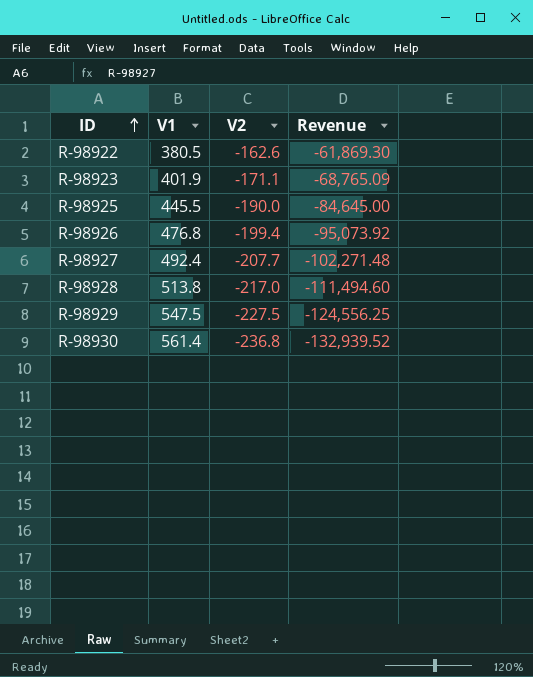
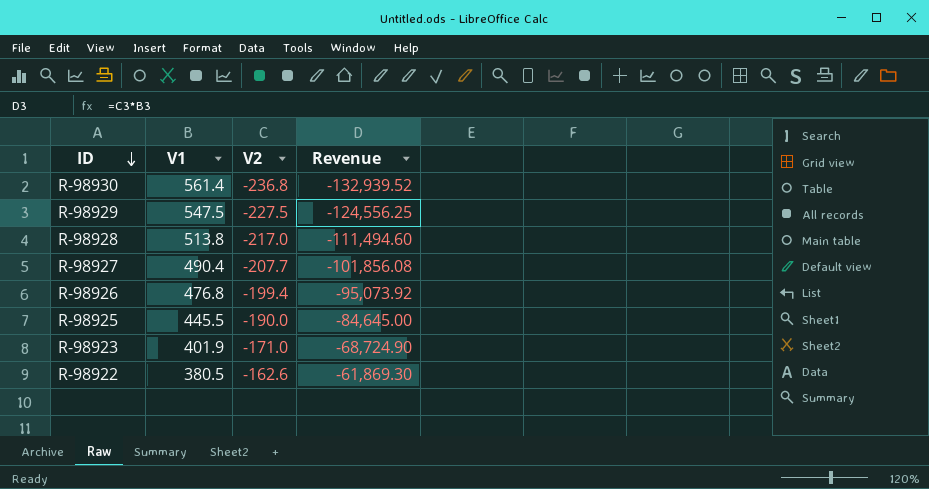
row order: ID ascending -> ID descending
R-98927 | V1: 492.4 -> 490.4
R-98927 | Revenue: -102,271.48 -> -101,856.08
R-98923 | V2: -171.1 -> -171.0
R-98923 | Revenue: -68,765.09 -> -68,724.90

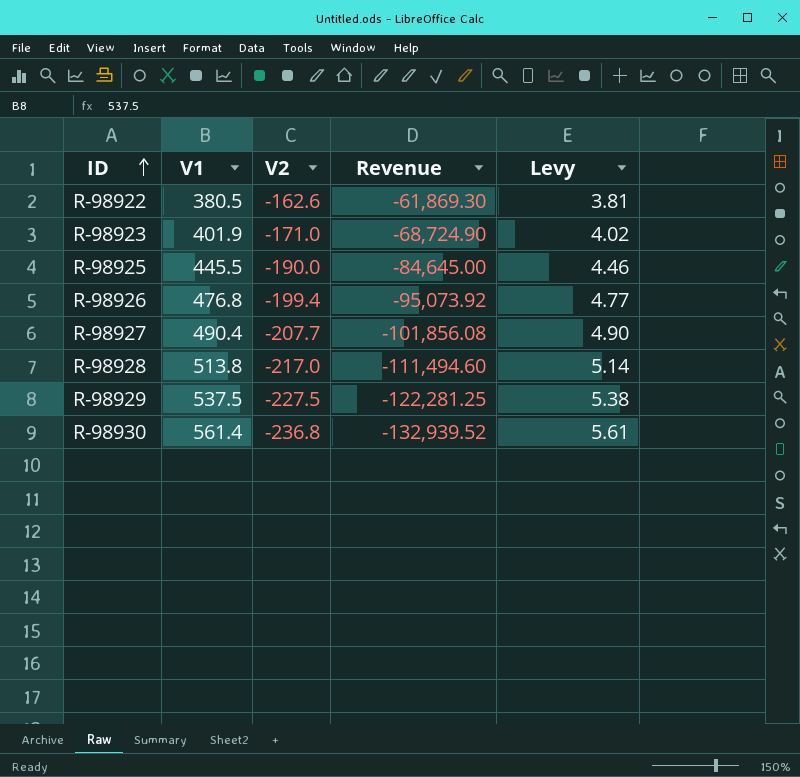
row order: ID descending -> ID ascending
column Levy | formula: none -> [V1] * 0.01
R-98929 | V1: 547.5 -> 537.5
R-98929 | Revenue: -124,556.25 -> -122,281.25

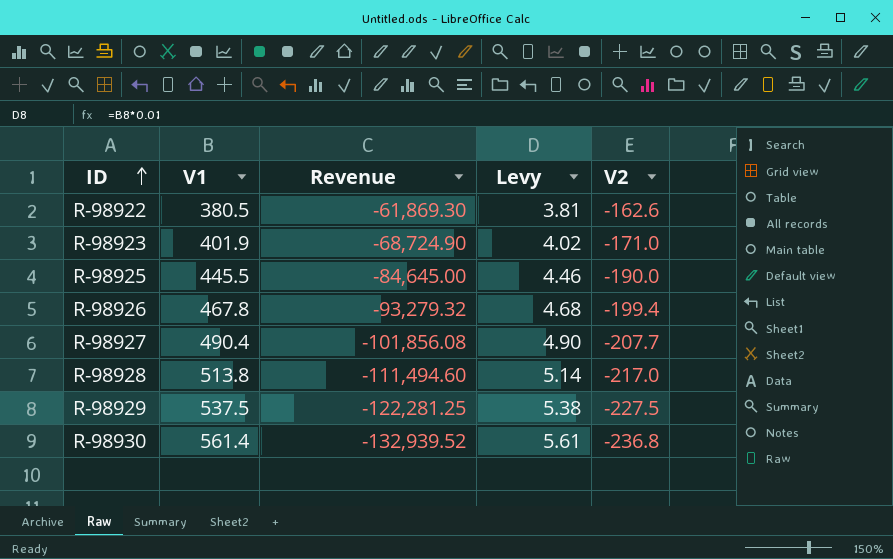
column V2 | position: 3 -> 5
R-98926 | V1: 476.8 -> 467.8
R-98926 | Revenue: -95,073.92 -> -93,279.32
R-98926 | Levy: 4.77 -> 4.68

